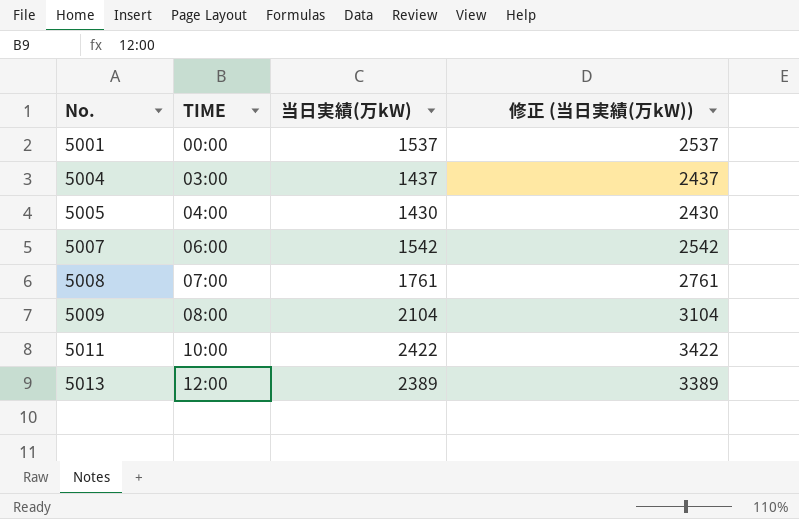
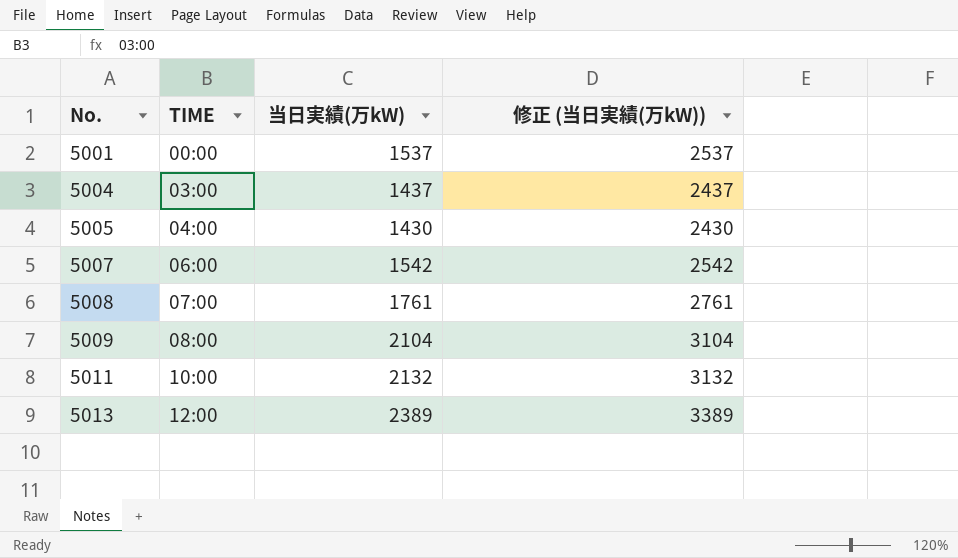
5011 | 当日実績(万kW): 2422 -> 2132
5011 | 修正 (当日実績(万kW)): 3422 -> 3132

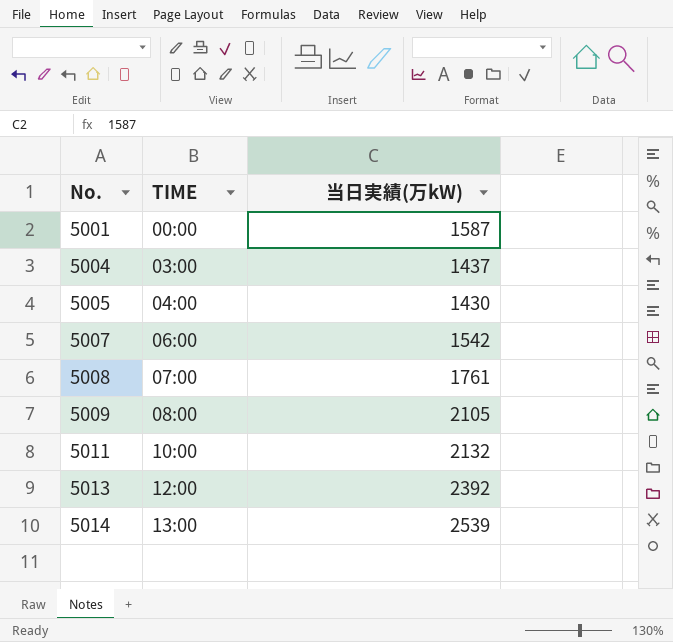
column 修正 (当日実績(万kW)) | formula: [当日実績(万kW)] + 1000 -> none
5001 | 当日実績(万kW): 1537 -> 1587
5009 | 当日実績(万kW): 2104 -> 2105
5013 | 当日実績(万kW): 2389 -> 2392
row 5014: none -> 13:00 | 2539

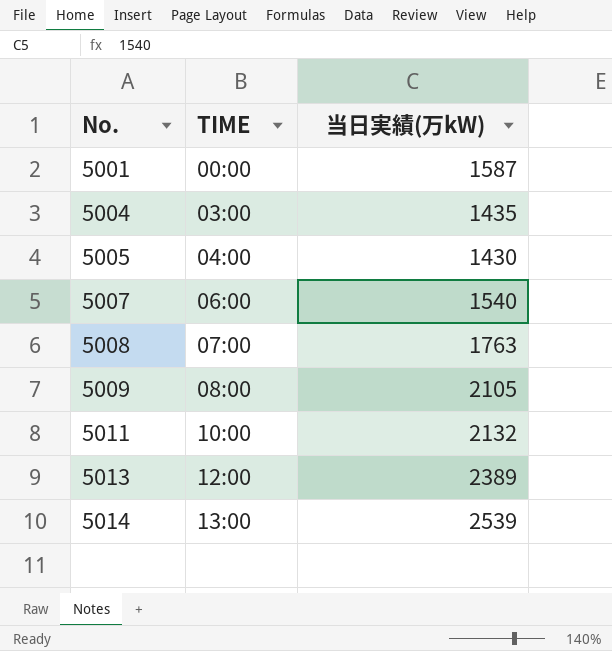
5004 | 当日実績(万kW): 1437 -> 1435
5007 | 当日実績(万kW): 1542 -> 1540
5008 | 当日実績(万kW): 1761 -> 1763
5013 | 当日実績(万kW): 2392 -> 2389

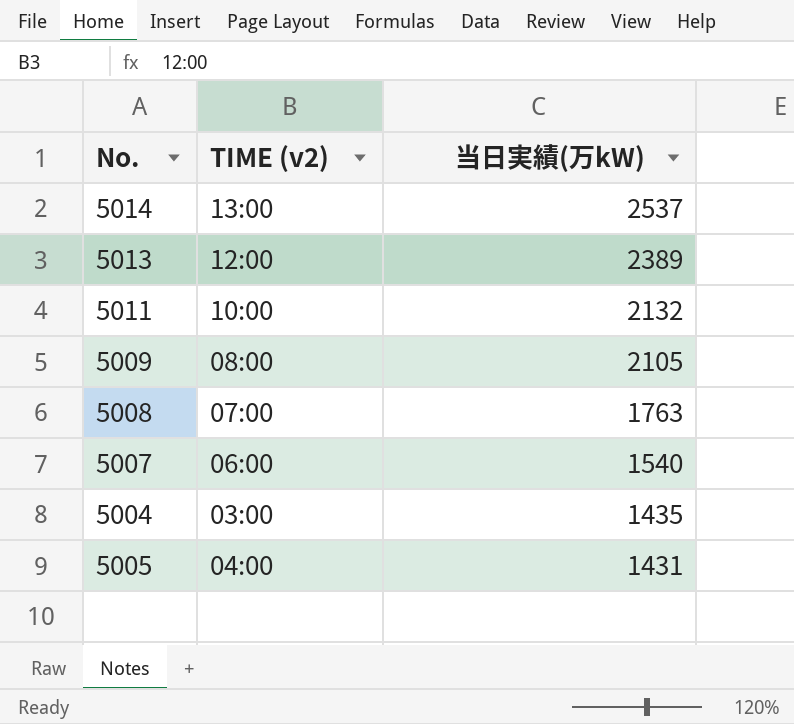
row order: No. ascending -> 当日実績(万kW) descending
column name: TIME -> TIME (v2)
row 5001: 00:00 | 1587 -> none
5014 | 当日実績(万kW): 2539 -> 2537
5005 | 当日実績(万kW): 1430 -> 1431

